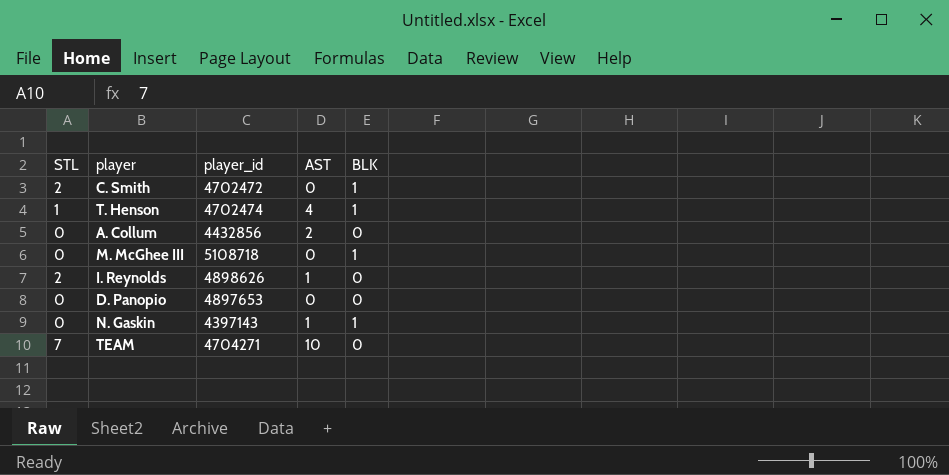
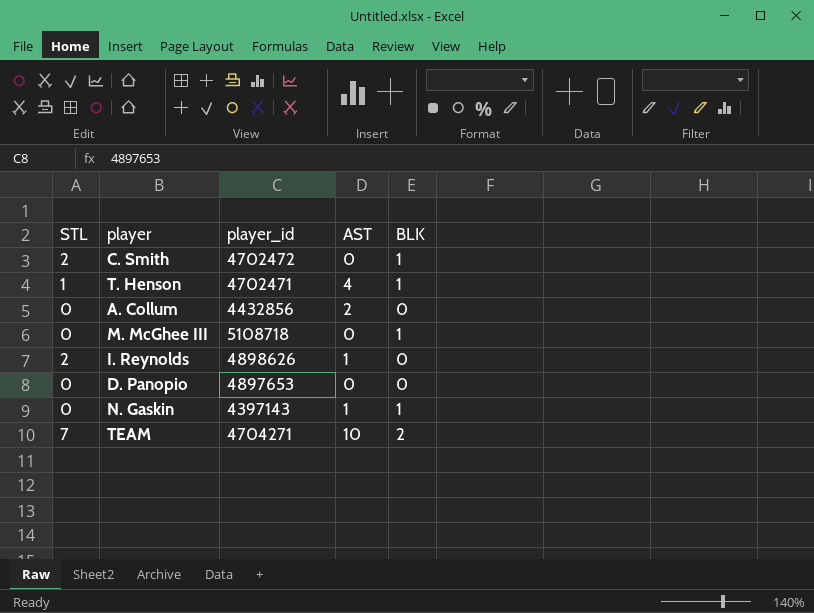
T. Henson | player_id: 4702474 -> 4702471
TEAM | BLK: 0 -> 2

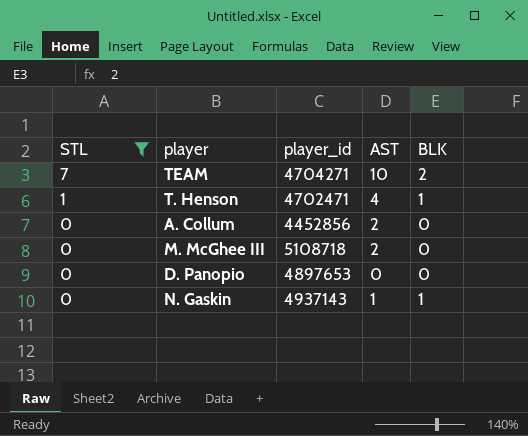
filter: none -> STL != 2
row order: none -> STL descending
A. Collum | player_id: 4432856 -> 4452856
M. McGhee III | AST: 0 -> 2
M. McGhee III | BLK: 1 -> 0
N. Gaskin | player_id: 4397143 -> 4937143

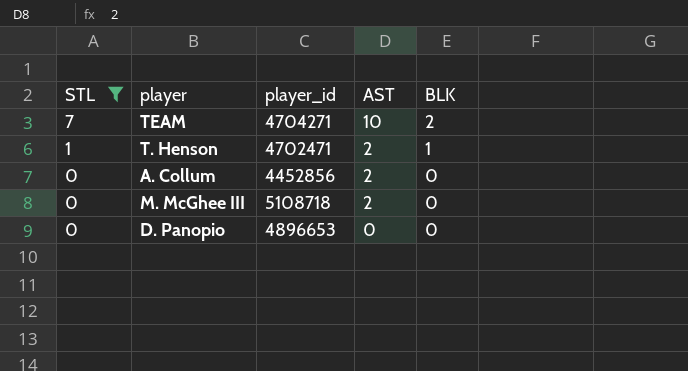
row N. Gaskin: 0 | 4937143 | 1 | 1 -> none
T. Henson | AST: 4 -> 2
D. Panopio | player_id: 4897653 -> 4896653

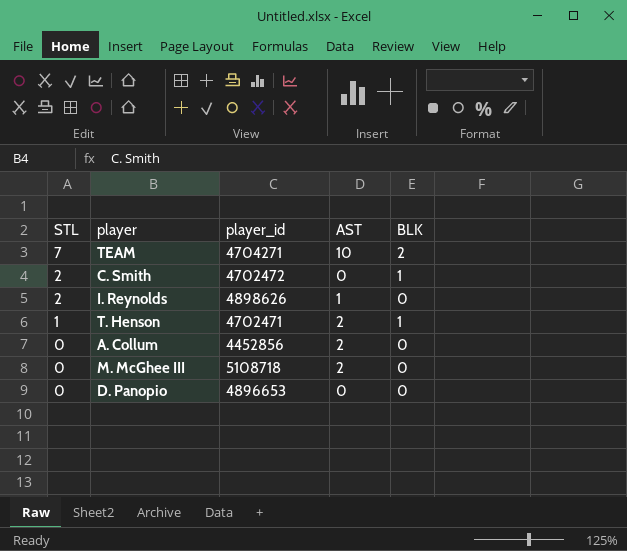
filter: STL != 2 -> none

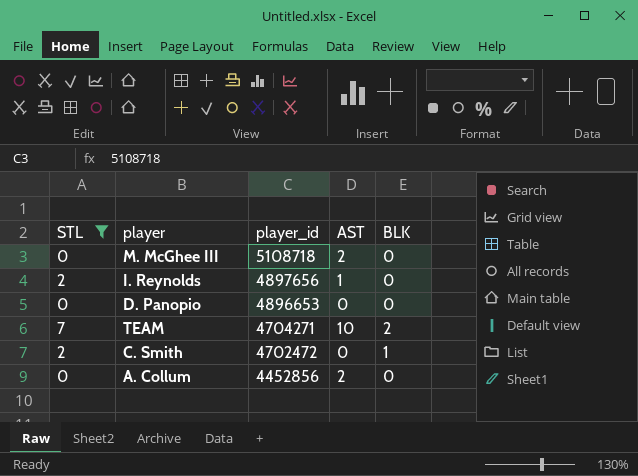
filter: none -> STL != 1
row order: STL descending -> player_id descending
I. Reynolds | player_id: 4898626 -> 4897656

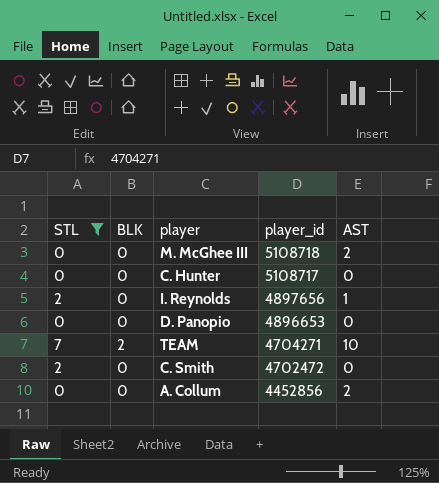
column BLK | position: 5 -> 2
row C. Hunter: none -> 0 | 0 | 5108717 | 0
C. Smith | BLK: 1 -> 0

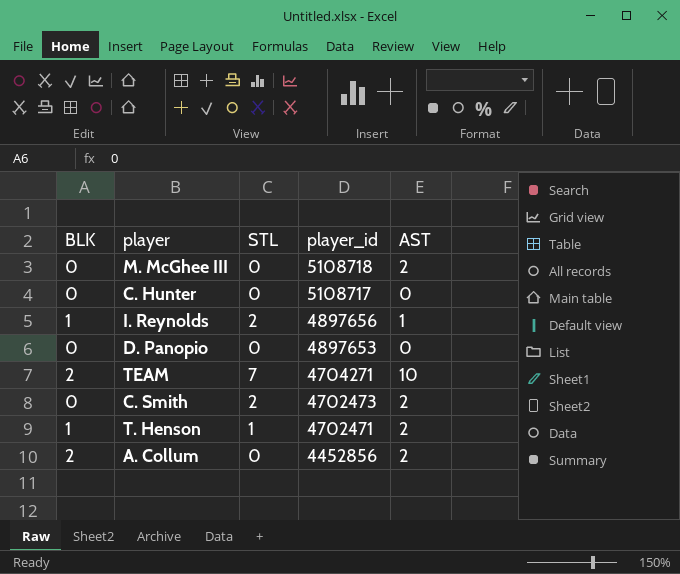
filter: STL != 1 -> none
column STL | position: 1 -> 3
I. Reynolds | BLK: 0 -> 1
D. Panopio | player_id: 4896653 -> 4897653
C. Smith | player_id: 4702472 -> 4702473
C. Smith | AST: 0 -> 2
A. Collum | BLK: 0 -> 2

